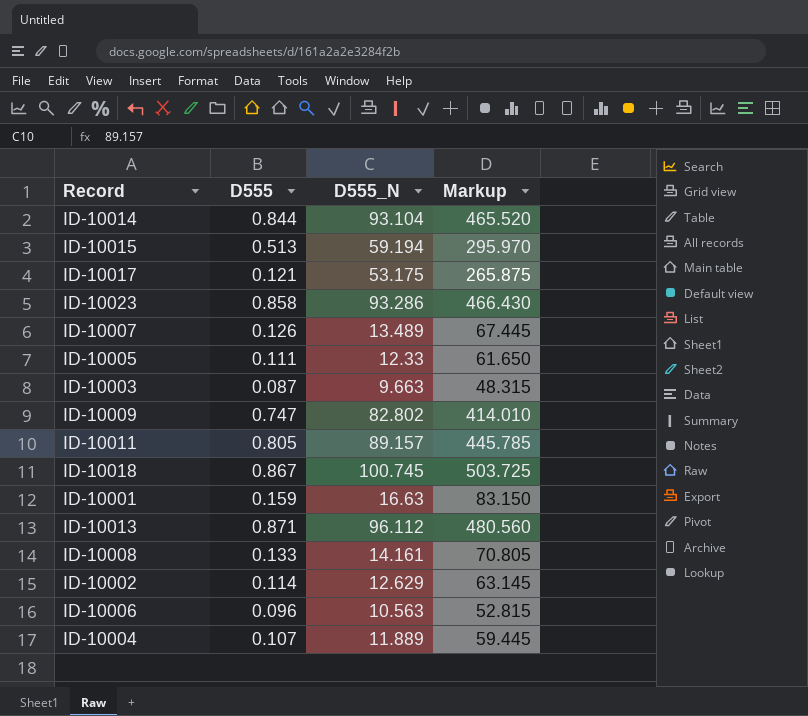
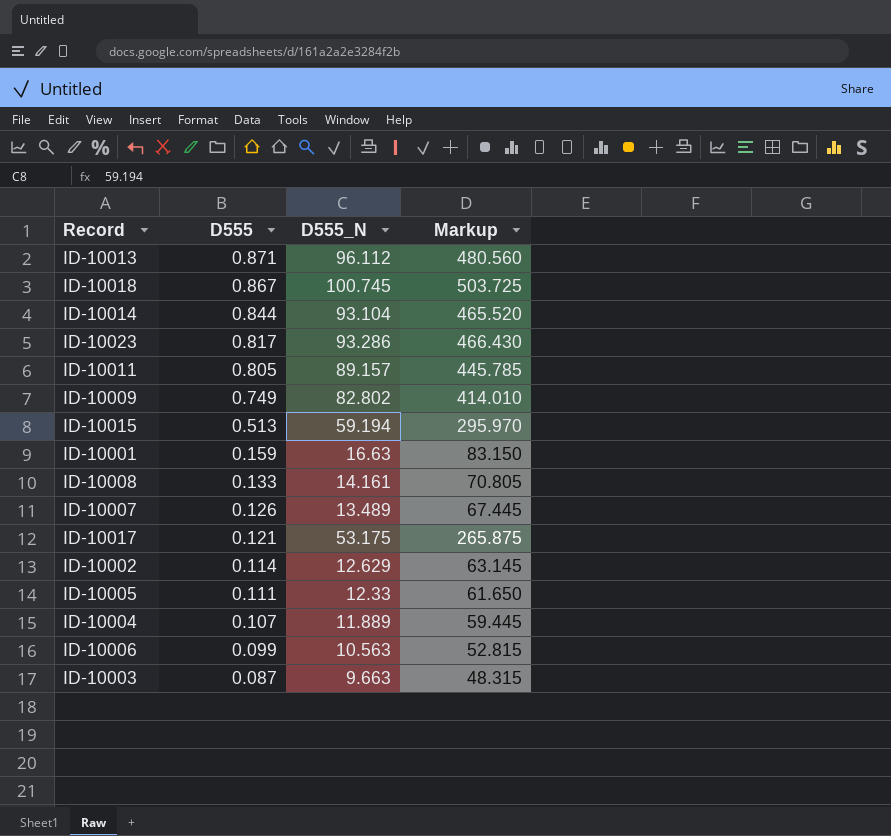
row order: none -> D555 descending
ID-10023 | D555: 0.858 -> 0.817
ID-10009 | D555: 0.747 -> 0.749
ID-10006 | D555: 0.096 -> 0.099

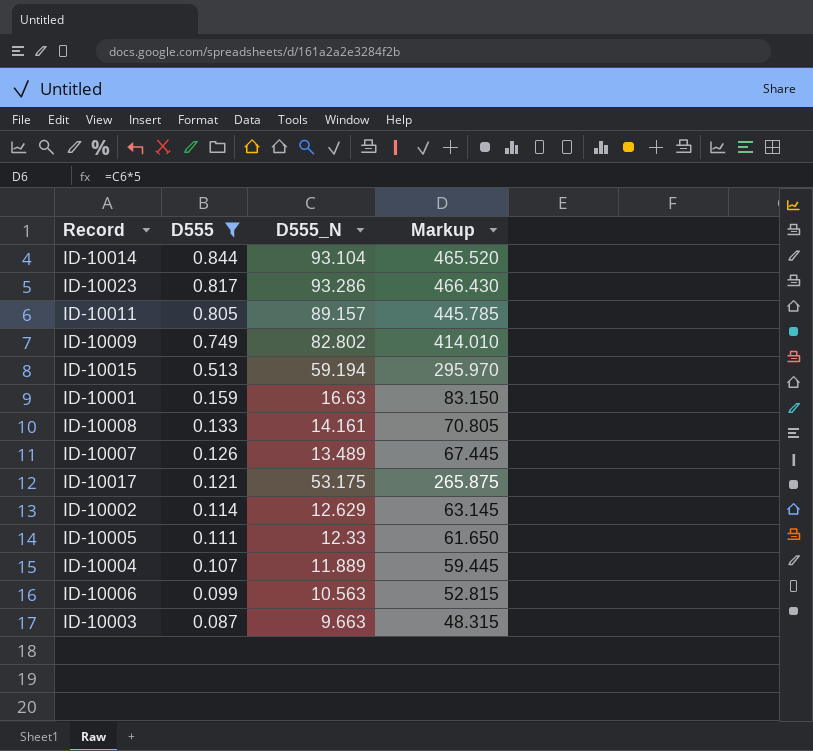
filter: none -> D555 <= 0.844

